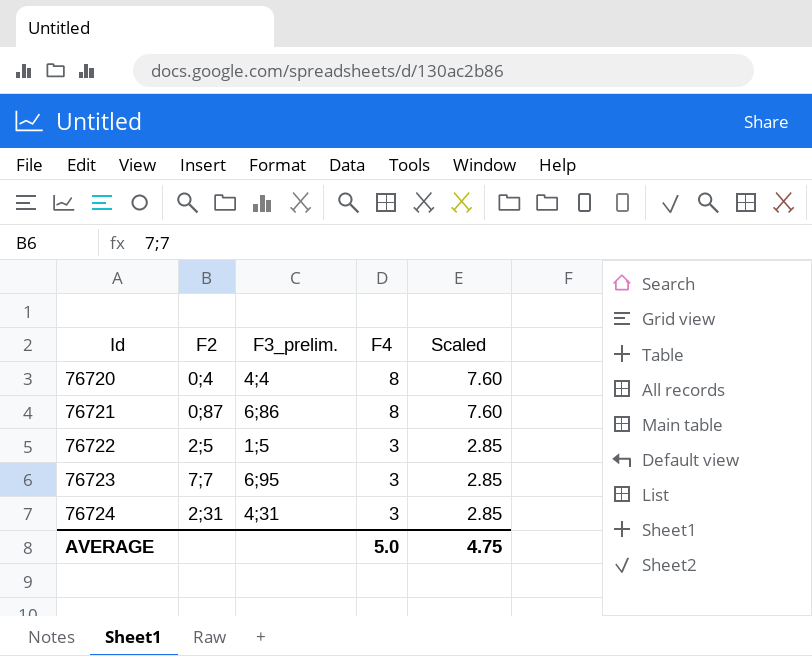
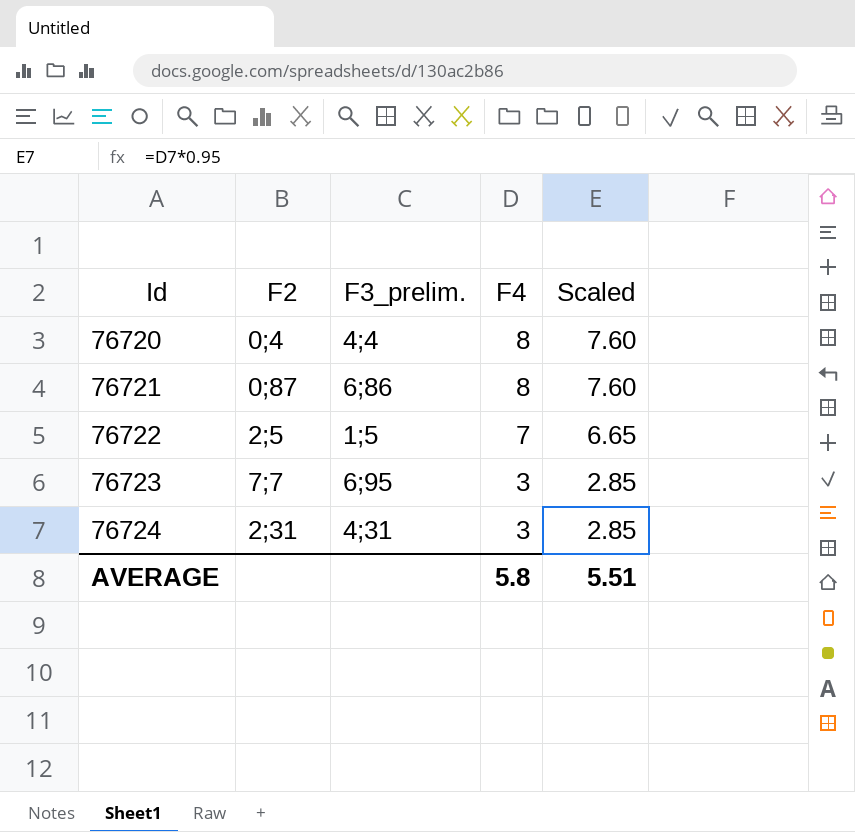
76722 | F4: 3 -> 7
76722 | Scaled: 2.85 -> 6.65
AVERAGE | F4: 5.0 -> 5.8
AVERAGE | Scaled: 4.75 -> 5.51

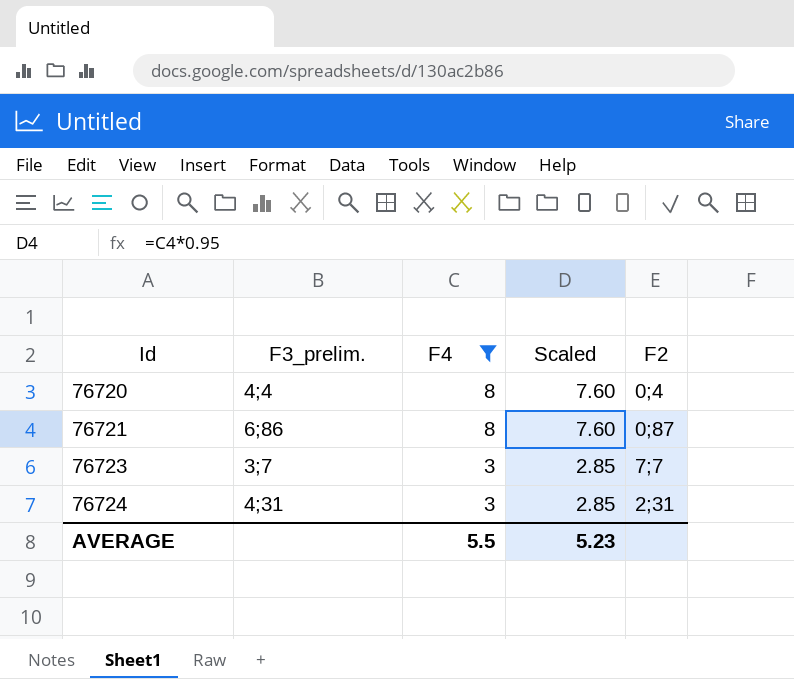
filter: none -> F4 != 7
column F2 | position: 2 -> 5
76723 | F3_prelim.: 6;95 -> 3;7
AVERAGE | F4: 5.8 -> 5.5
AVERAGE | Scaled: 5.51 -> 5.23

